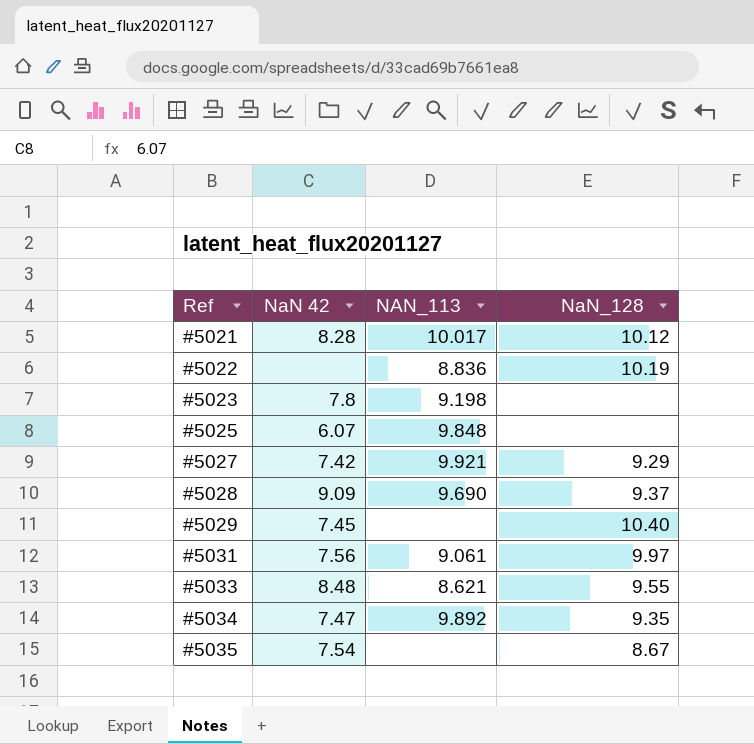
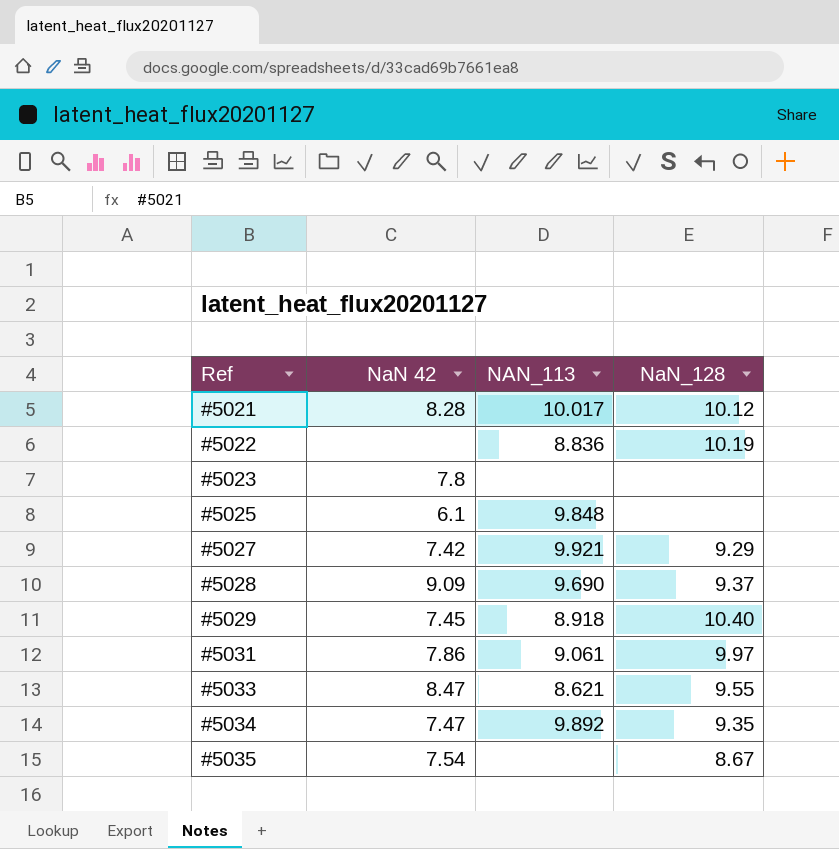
#5023 | NAN_113: 9.198 -> none
#5025 | NaN 42: 6.07 -> 6.1
#5029 | NAN_113: none -> 8.918
#5031 | NaN 42: 7.56 -> 7.86
#5033 | NaN 42: 8.48 -> 8.47

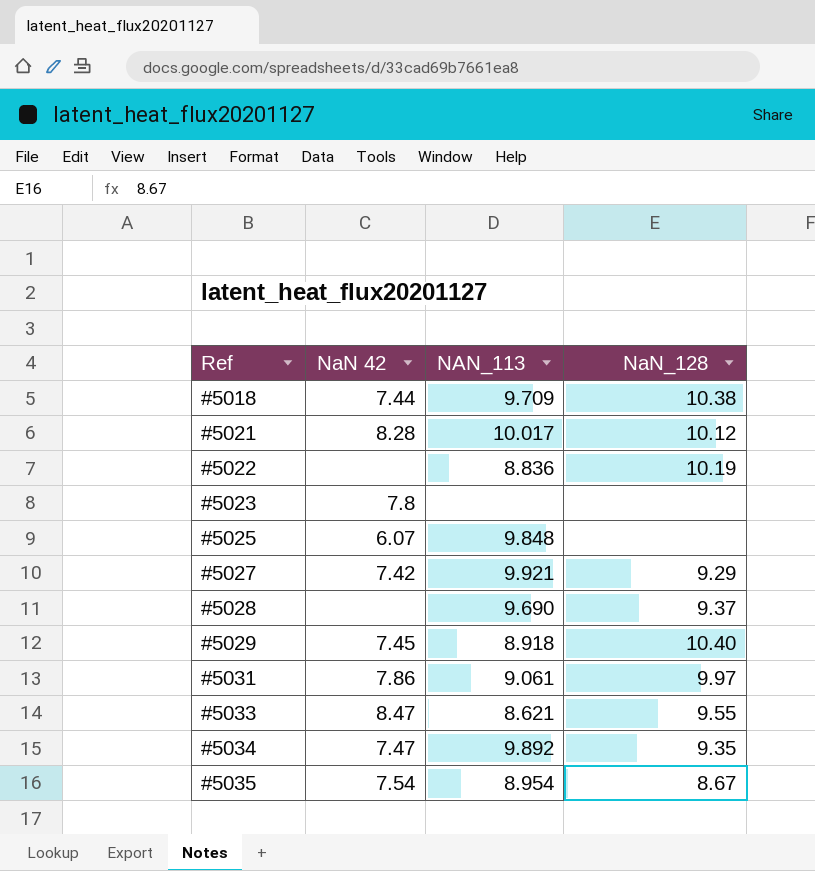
row #5018: none -> 7.44 | 9.709 | 10.38
#5025 | NaN 42: 6.1 -> 6.07
#5028 | NaN 42: 9.09 -> none
#5035 | NAN_113: none -> 8.954

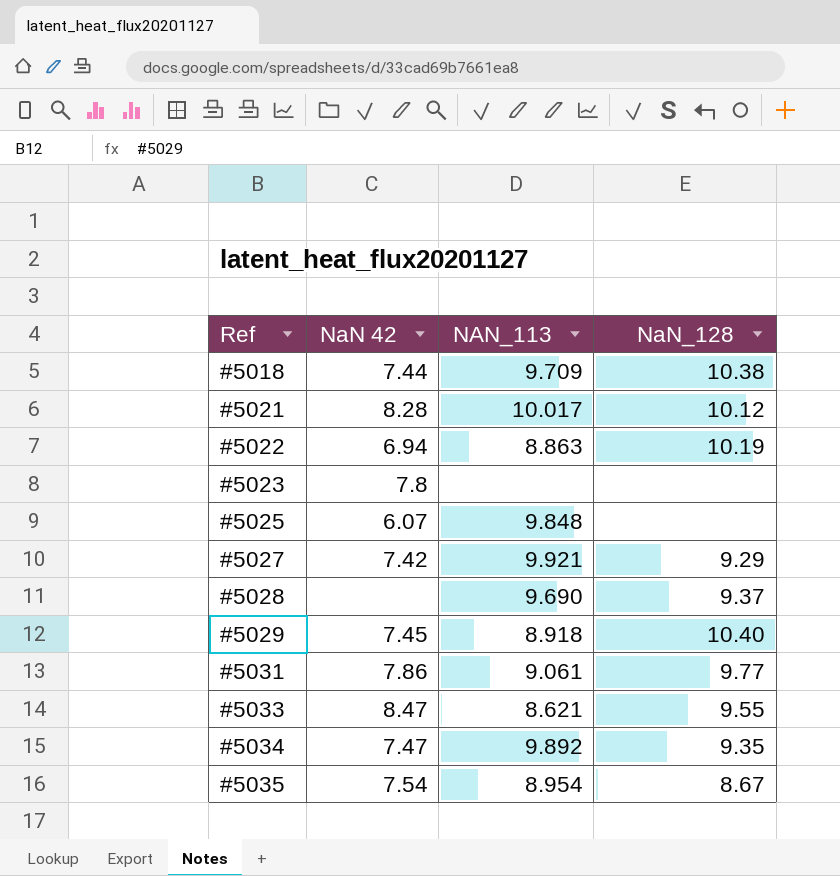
#5022 | NaN 42: none -> 6.94
#5022 | NAN_113: 8.836 -> 8.863
#5031 | NaN_128: 9.97 -> 9.77

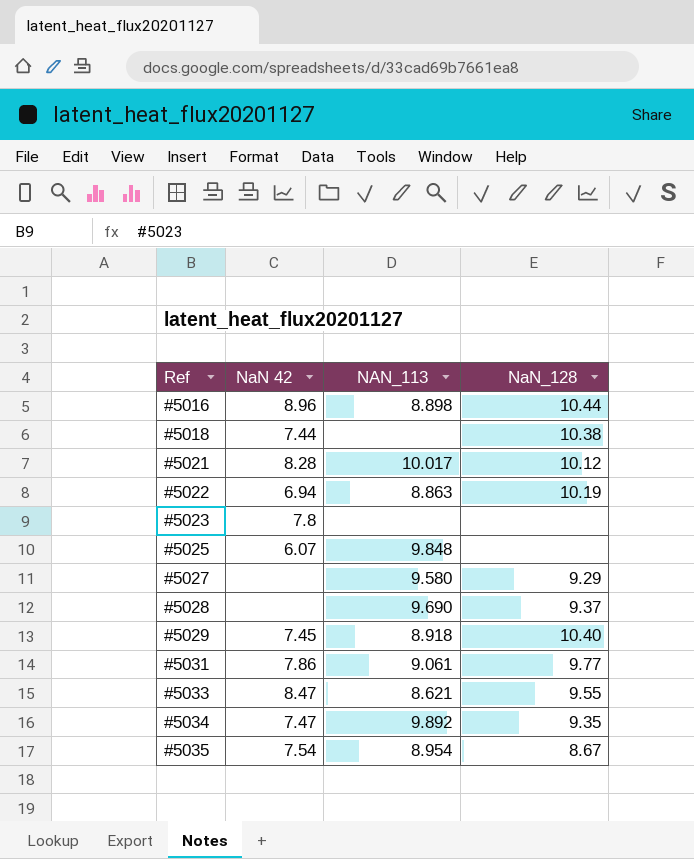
row #5016: none -> 8.96 | 8.898 | 10.44
#5018 | NAN_113: 9.709 -> none
#5027 | NaN 42: 7.42 -> none
#5027 | NAN_113: 9.921 -> 9.580

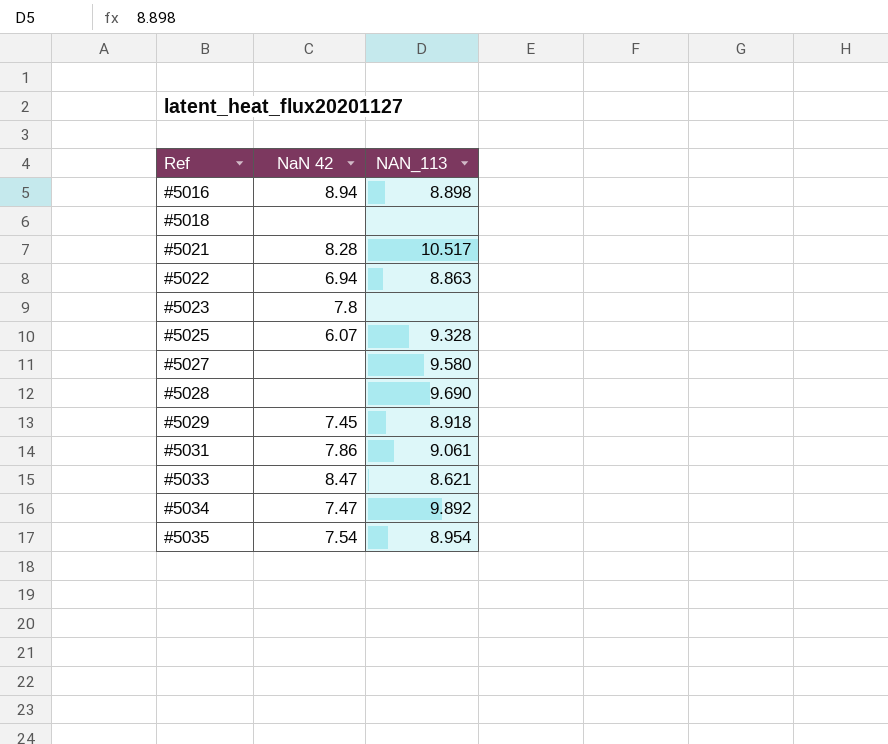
column NaN_128 | position: 4 -> none
#5016 | NaN 42: 8.96 -> 8.94
#5018 | NaN 42: 7.44 -> none
#5021 | NAN_113: 10.017 -> 10.517
#5025 | NAN_113: 9.848 -> 9.328

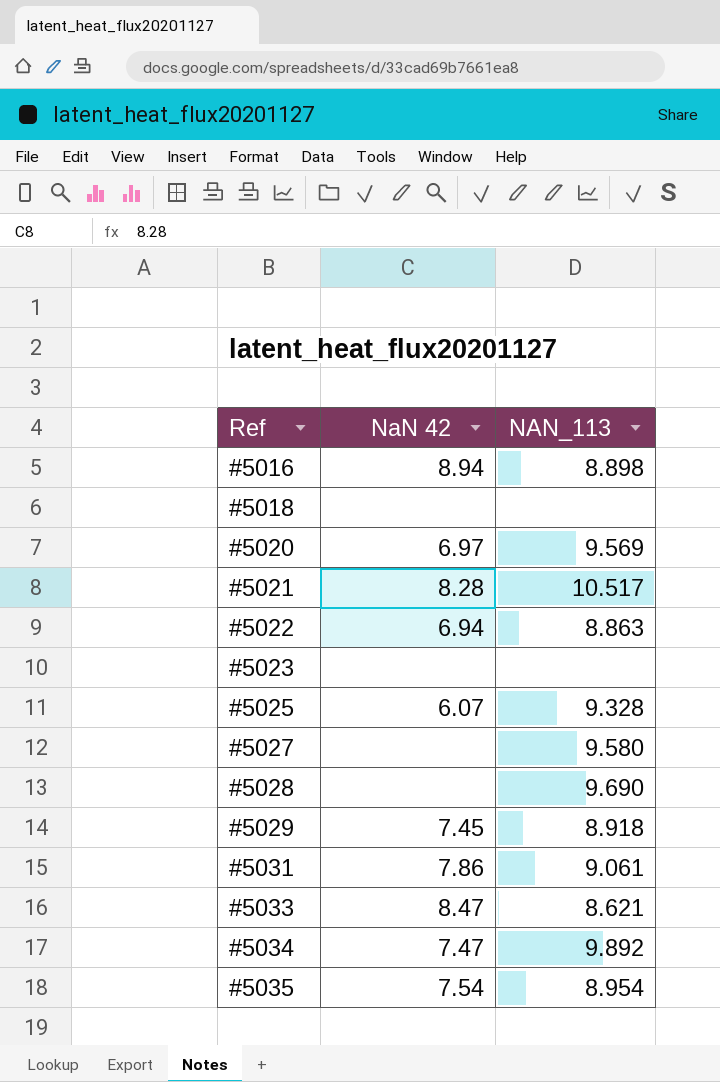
row #5020: none -> 6.97 | 9.569
#5023 | NaN 42: 7.8 -> none

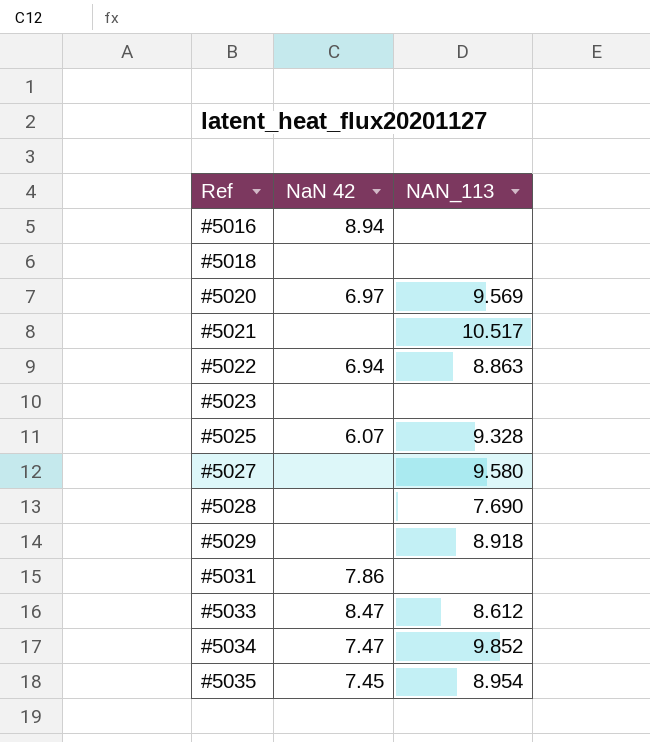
#5016 | NAN_113: 8.898 -> none
#5021 | NaN 42: 8.28 -> none
#5028 | NAN_113: 9.690 -> 7.690
#5029 | NaN 42: 7.45 -> none
#5031 | NAN_113: 9.061 -> none
#5033 | NAN_113: 8.621 -> 8.612
#5034 | NAN_113: 9.892 -> 9.852
#5035 | NaN 42: 7.54 -> 7.45

